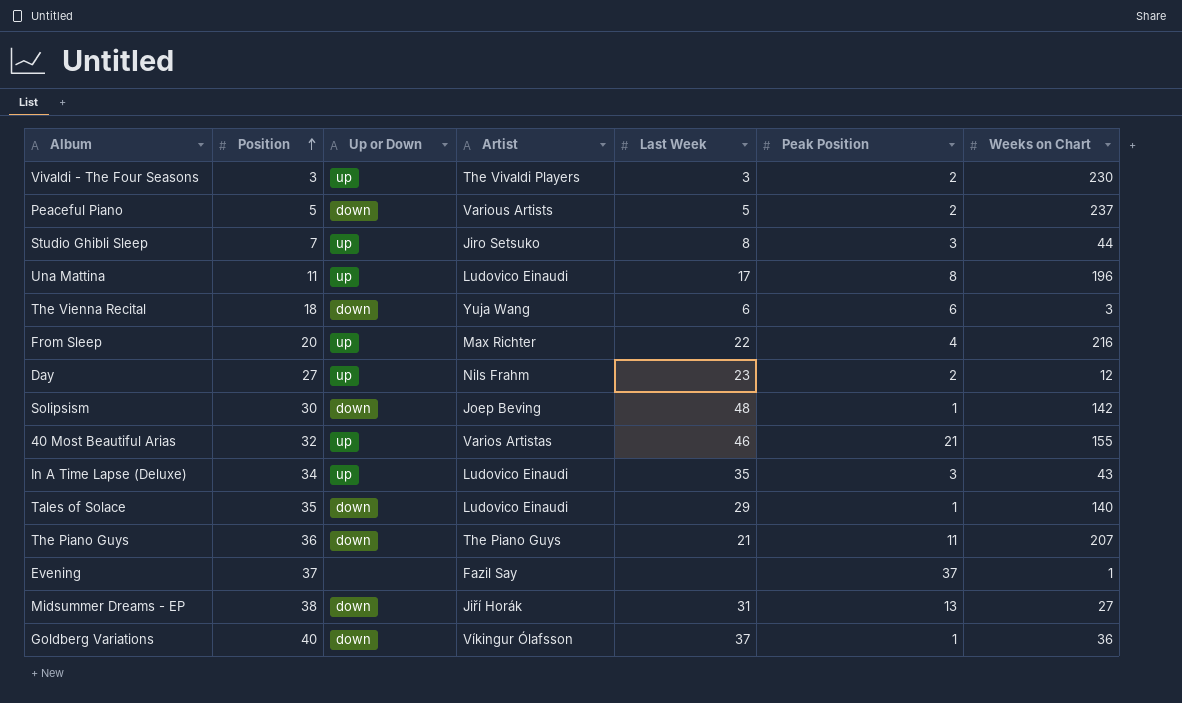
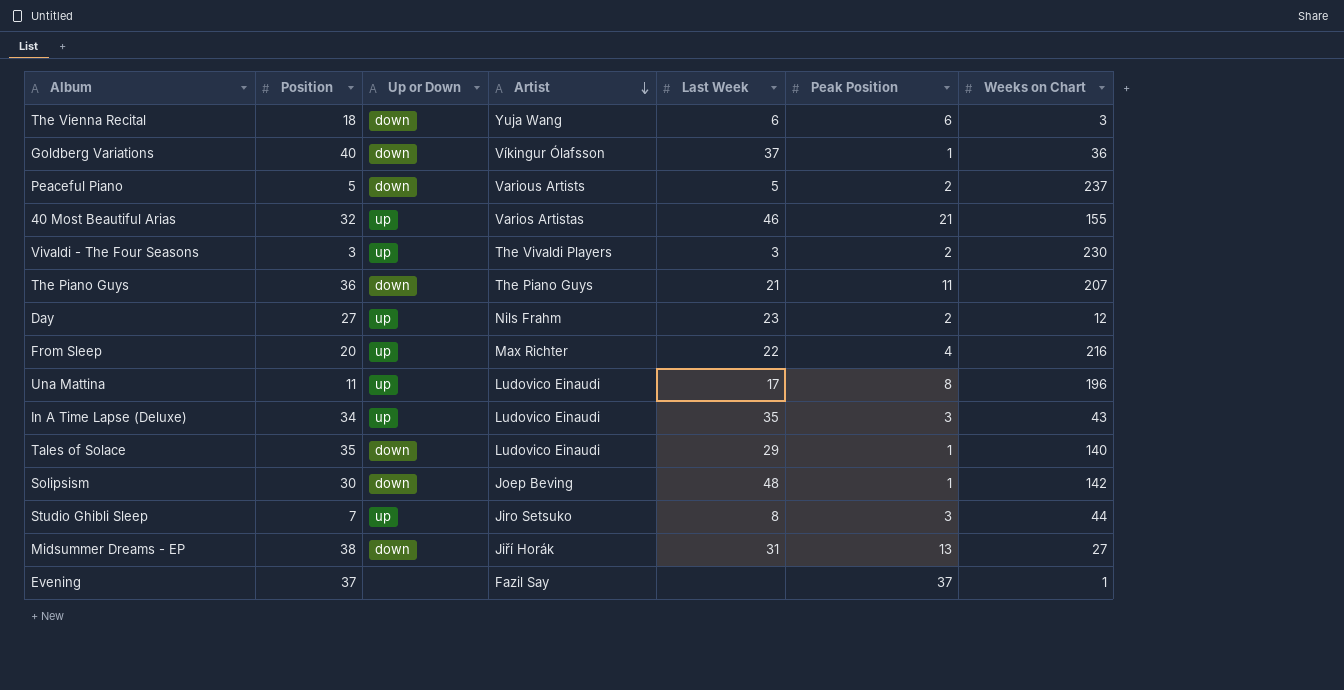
row order: Position ascending -> Artist descending

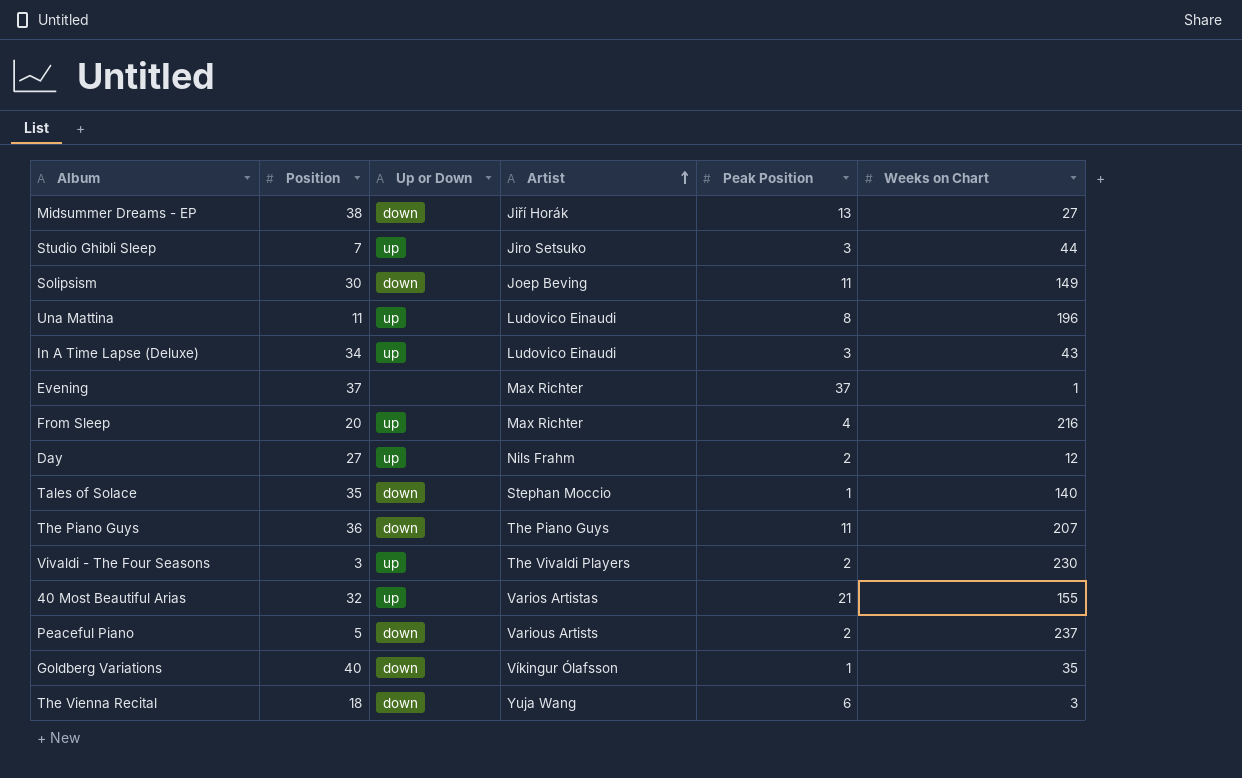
row order: Artist descending -> Artist ascending
column Last Week | position: 5 -> none
Solipsism | Peak Position: 1 -> 11
Solipsism | Weeks on Chart: 142 -> 149
Evening | Artist: Fazil Say -> Max Richter
Tales of Solace | Artist: Ludovico Einaudi -> Stephan Moccio
Goldberg Variations | Weeks on Chart: 36 -> 35

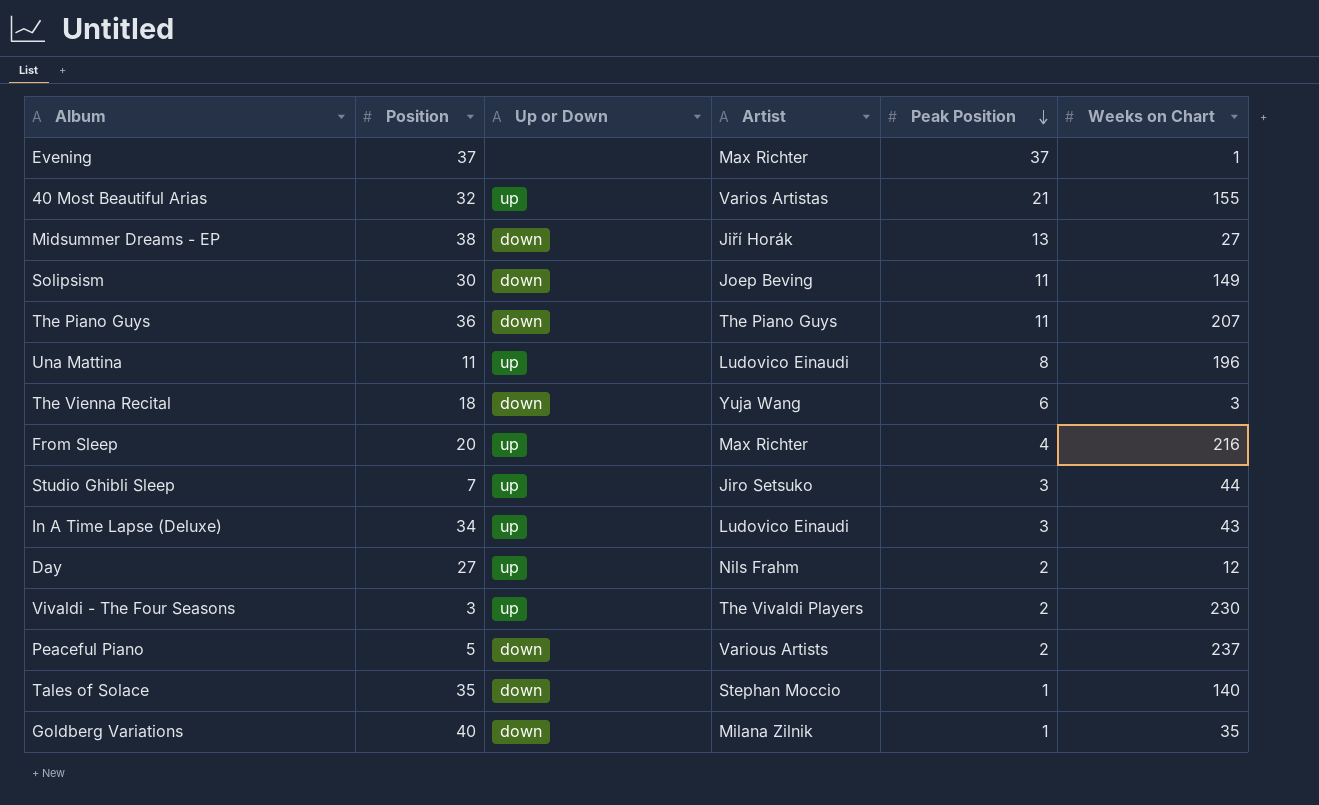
row order: Artist ascending -> Peak Position descending
Goldberg Variations | Artist: Víkingur Ólafsson -> Milana Zilnik

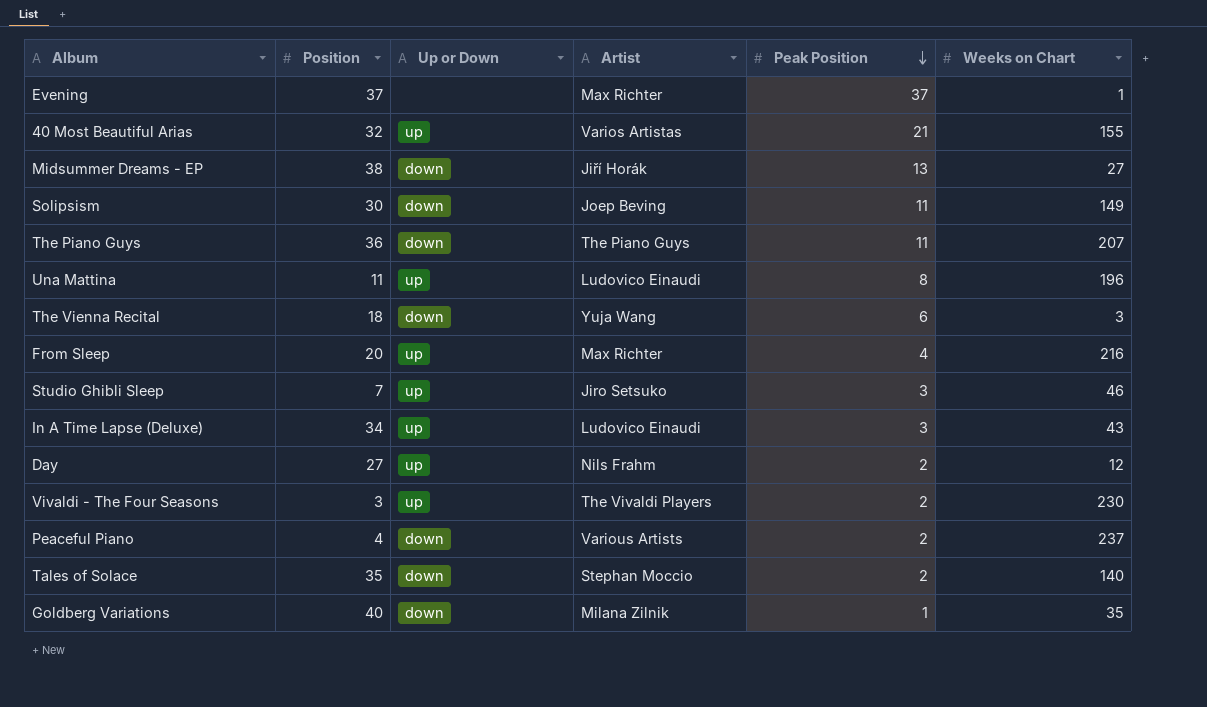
Studio Ghibli Sleep | Weeks on Chart: 44 -> 46
Peaceful Piano | Position: 5 -> 4
Tales of Solace | Peak Position: 1 -> 2

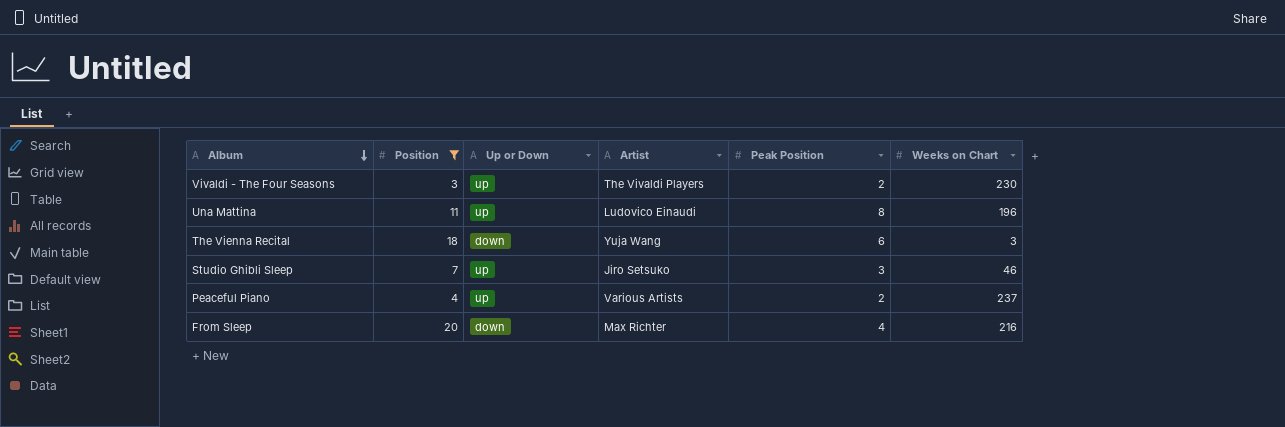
filter: none -> Position <= 20
row order: Peak Position descending -> Album descending
Peaceful Piano | Up or Down: down -> up
From Sleep | Up or Down: up -> down

